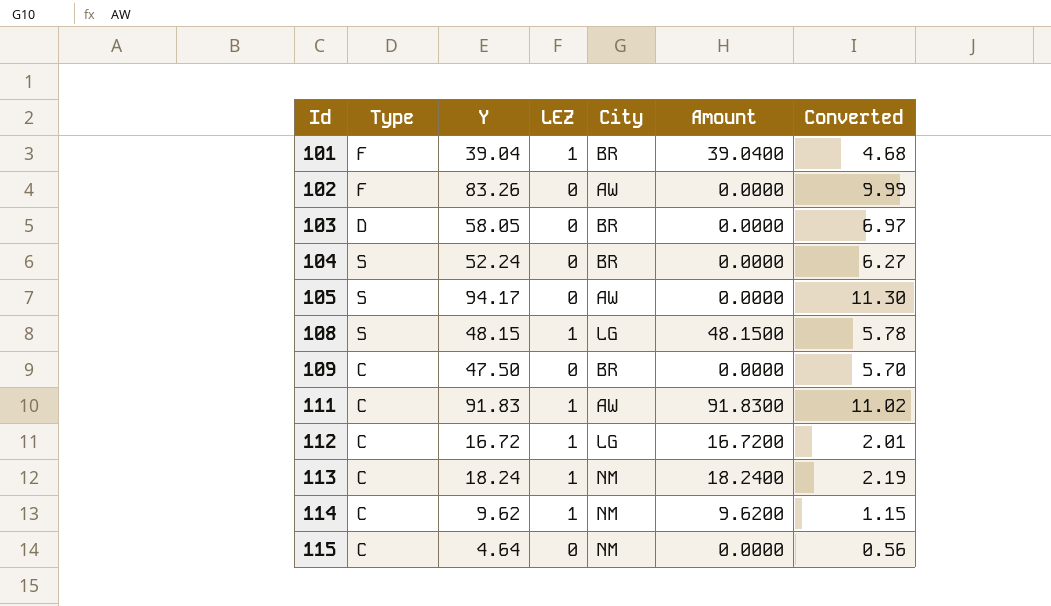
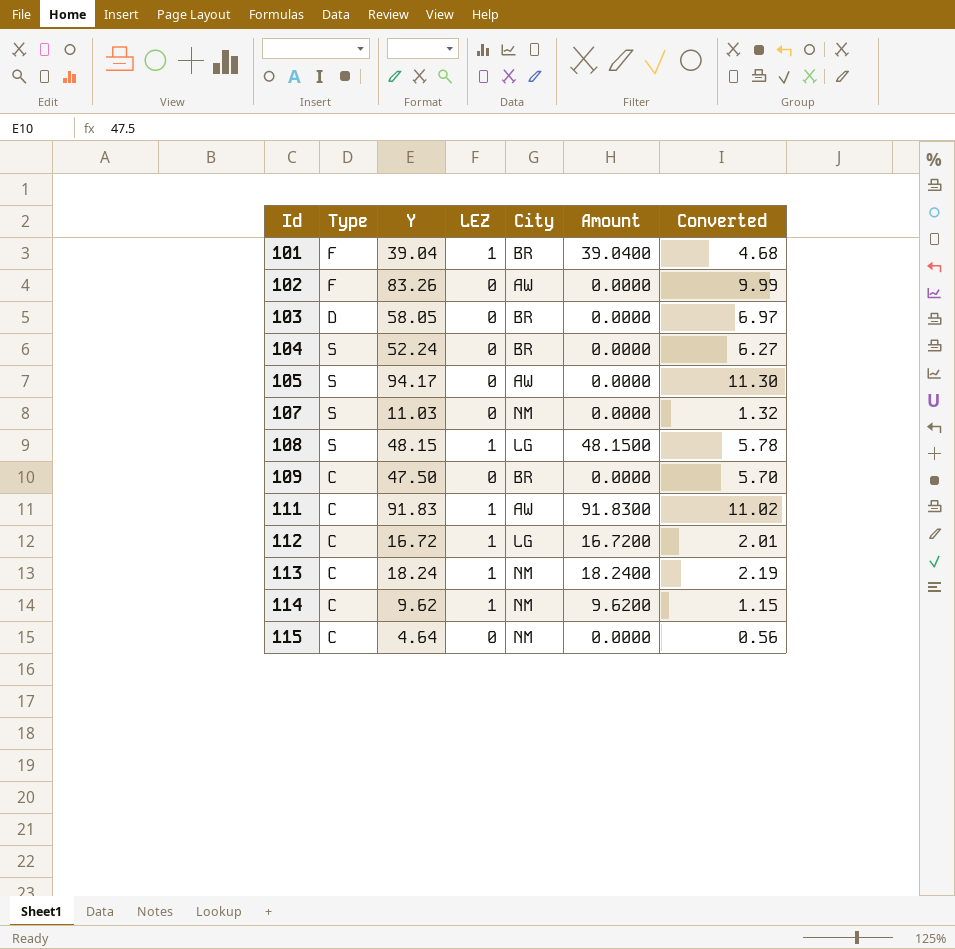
row 107: none -> S | 11.03 | 0 | NM | 0.0000 | 1.32

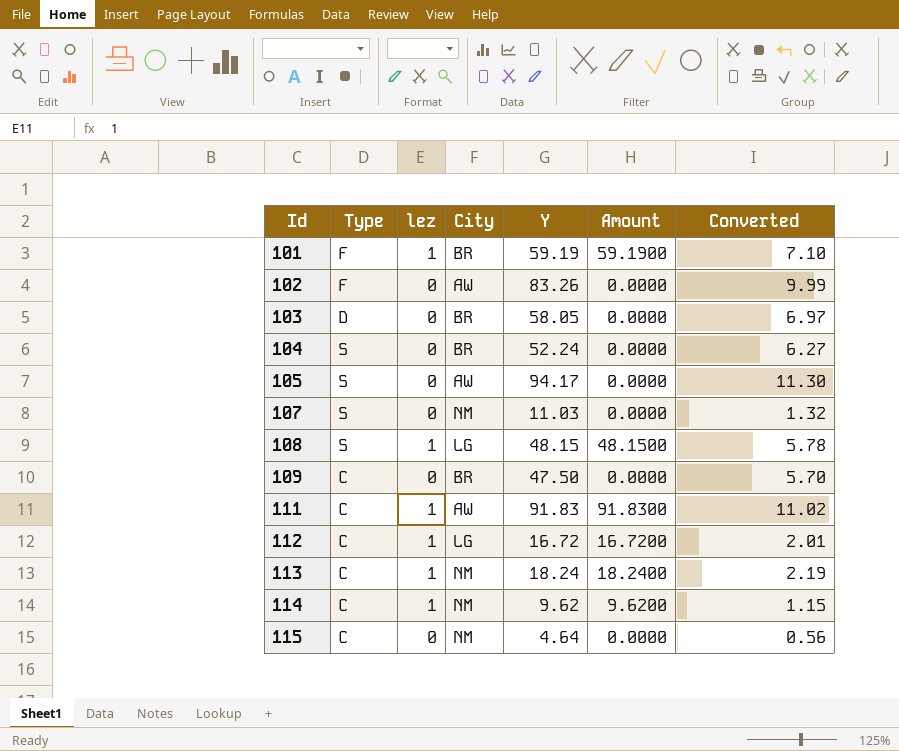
column name: LEZ -> lez
column Y | position: 3 -> 5
101 | Y: 39.04 -> 59.19
101 | Amount: 39.0400 -> 59.1900
101 | Converted: 4.68 -> 7.10

